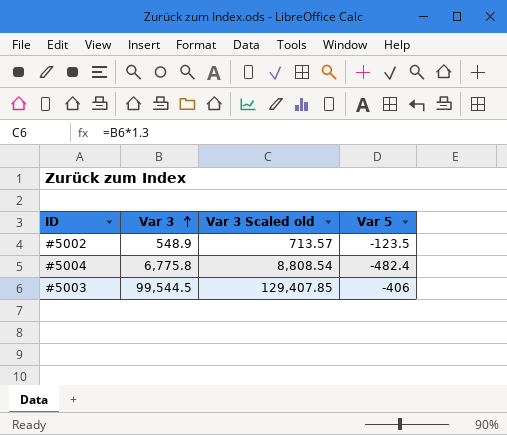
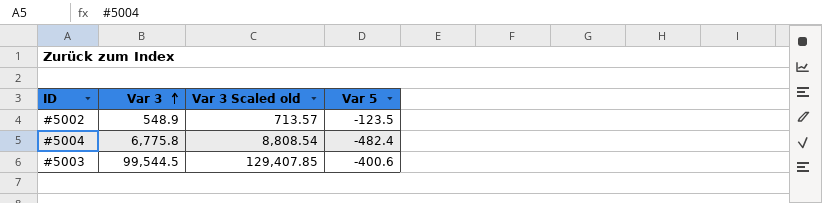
#5003 | Var 5: -406 -> -400.6

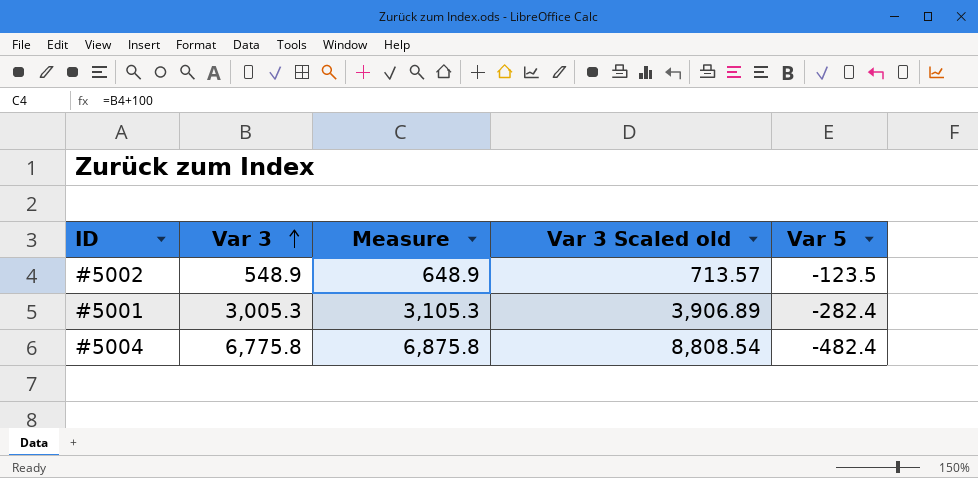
column Measure | formula: none -> [Var 3] + 100
row #5003: 99,544.5 | 129,407.85 | -400.6 -> none
row #5001: none -> 3,005.3 | 3,105.3 | 3,906.89 | -282.4

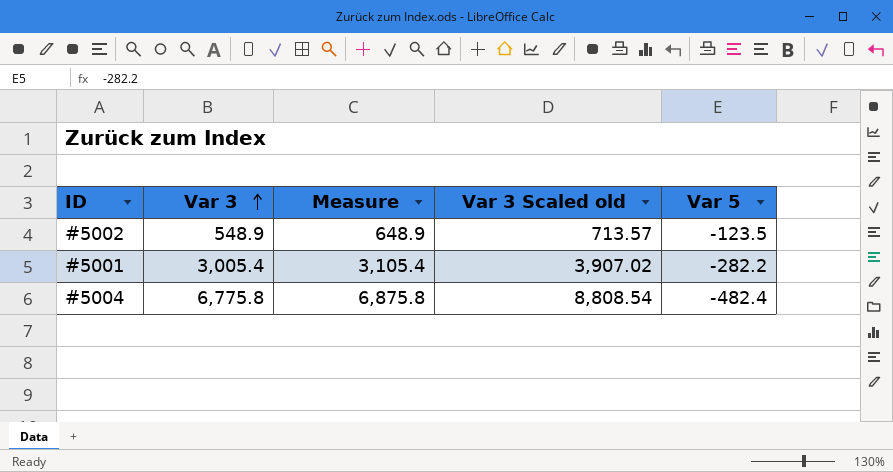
#5001 | Var 3: 3,005.3 -> 3,005.4
#5001 | Measure: 3,105.3 -> 3,105.4
#5001 | Var 3 Scaled old: 3,906.89 -> 3,907.02
#5001 | Var 5: -282.4 -> -282.2

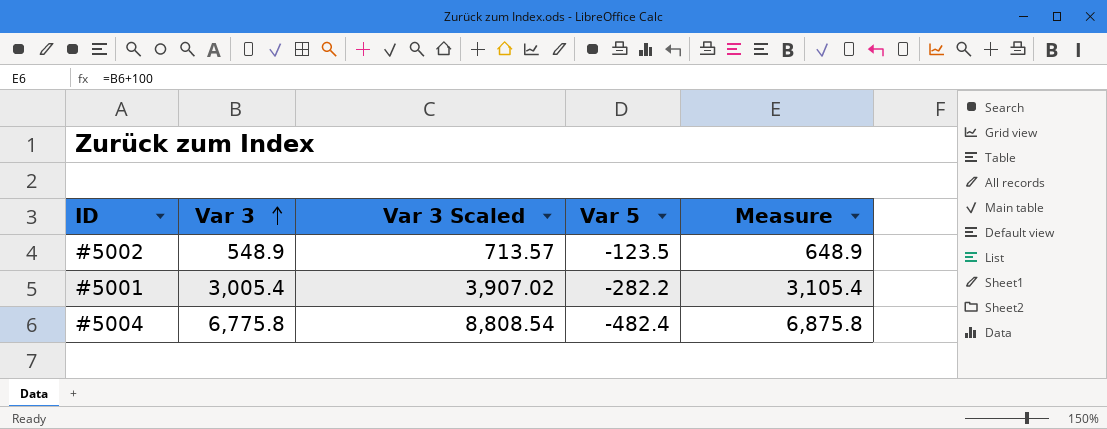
column name: Var 3 Scaled old -> Var 3 Scaled
column Measure | position: 3 -> 5

